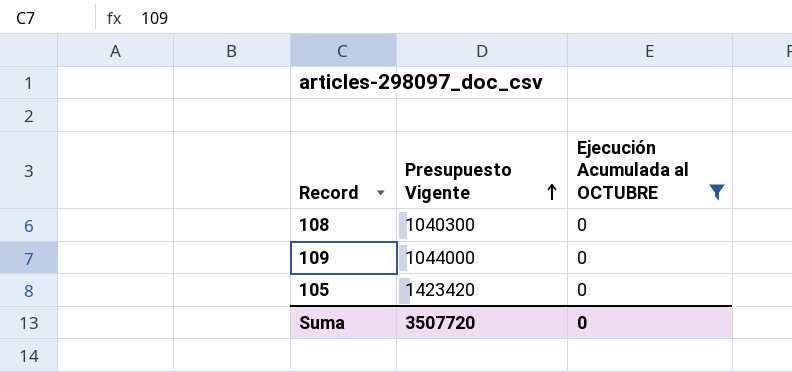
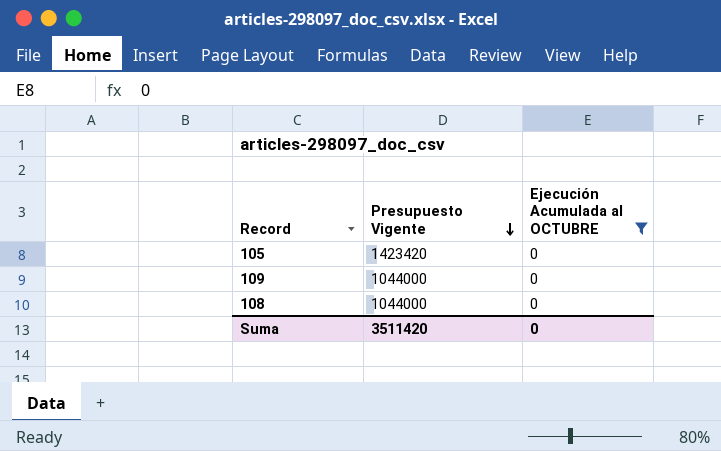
row order: Presupuesto Vigente ascending -> Presupuesto Vigente descending
108 | Presupuesto Vigente: 1040300 -> 1044000
Suma | Presupuesto Vigente: 3507720 -> 3511420

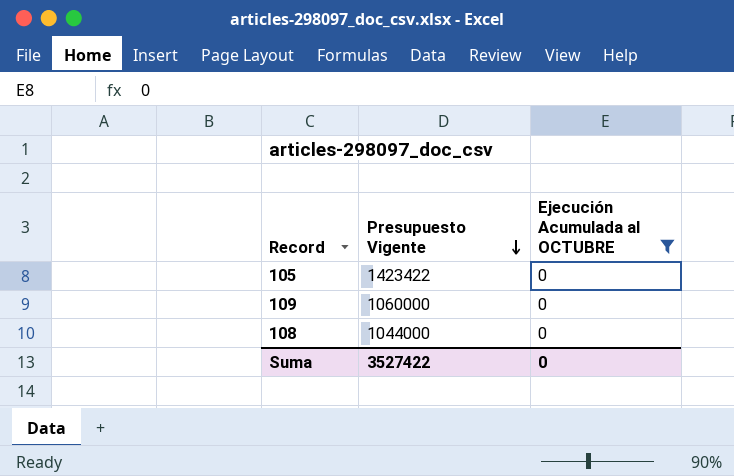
105 | Presupuesto Vigente: 1423420 -> 1423422
109 | Presupuesto Vigente: 1044000 -> 1060000
Suma | Presupuesto Vigente: 3511420 -> 3527422

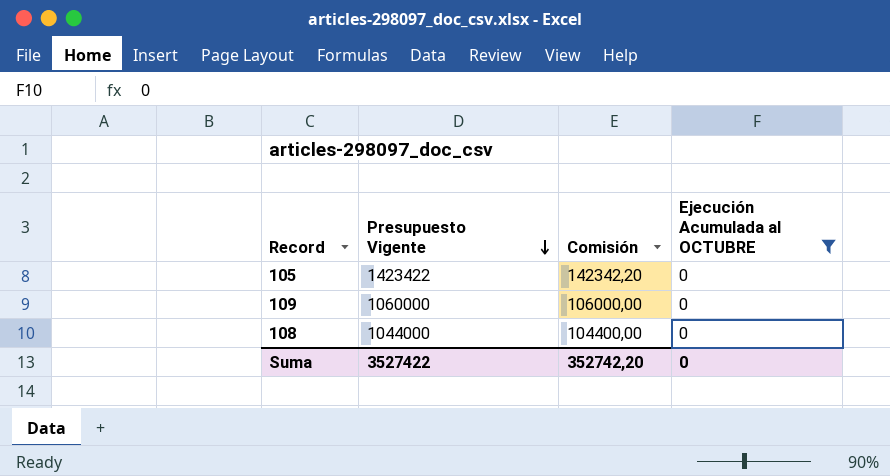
column Comisión | formula: none -> [Presupuesto Vigente] * 0,1

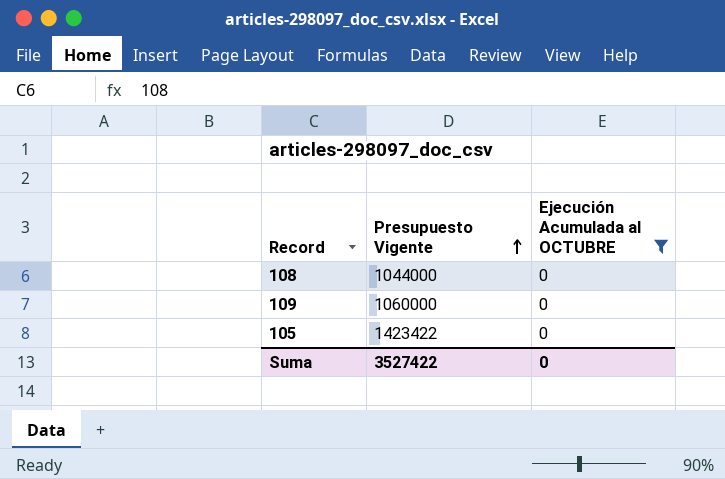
row order: Presupuesto Vigente descending -> Presupuesto Vigente ascending
column Comisión | formula: [Presupuesto Vigente] * 0,1 -> none

